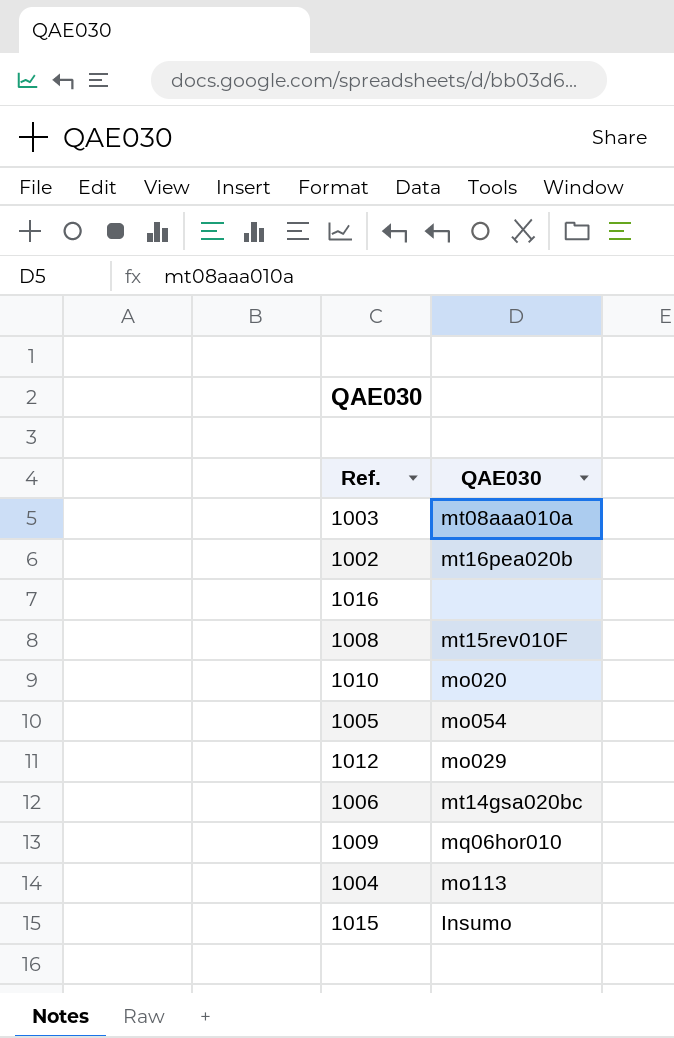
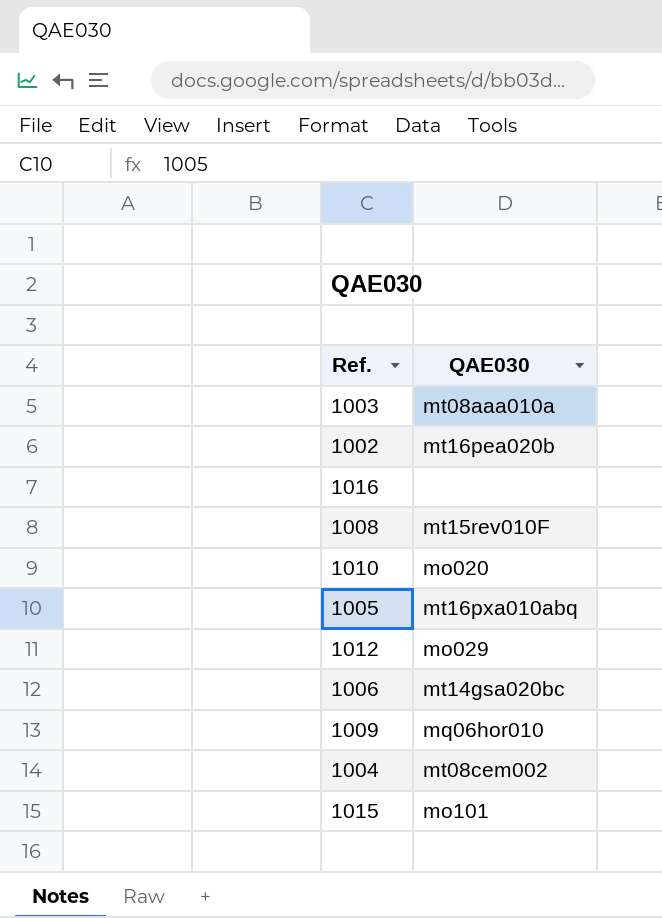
1005 | QAE030: mo054 -> mt16pxa010abq
1004 | QAE030: mo113 -> mt08cem002
1015 | QAE030: Insumo -> mo101

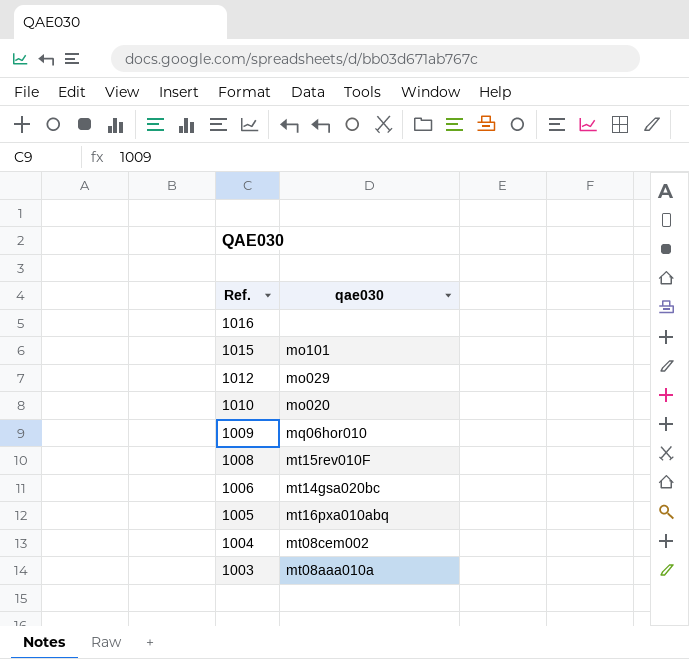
row order: none -> Ref. descending
column name: QAE030 -> qae030
row 1002: mt16pea020b -> none

